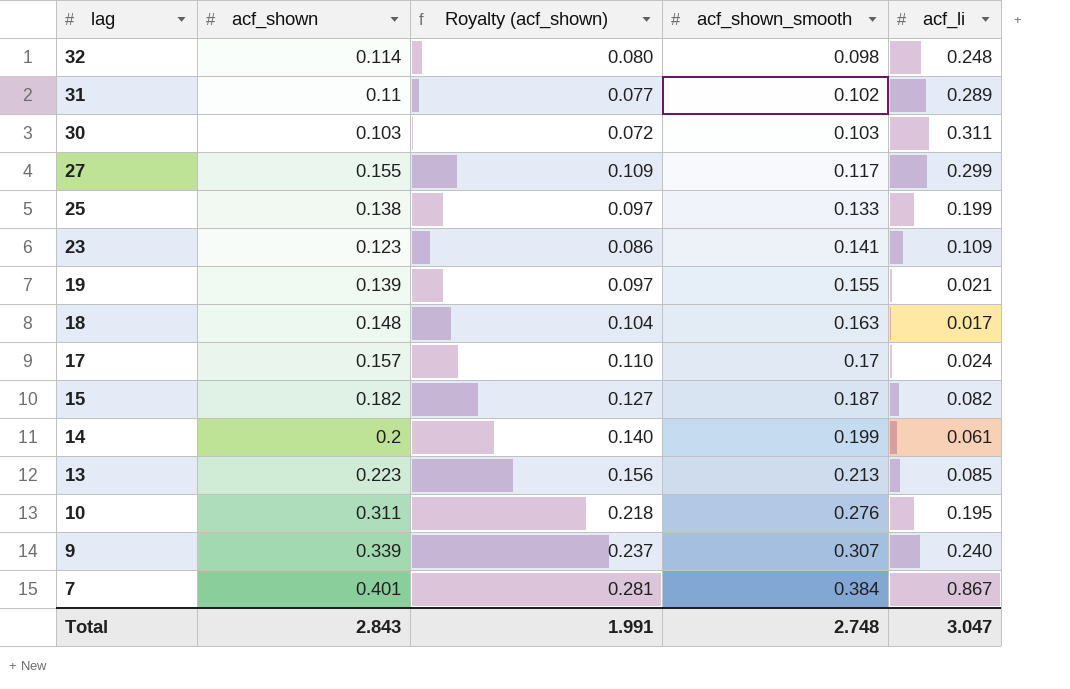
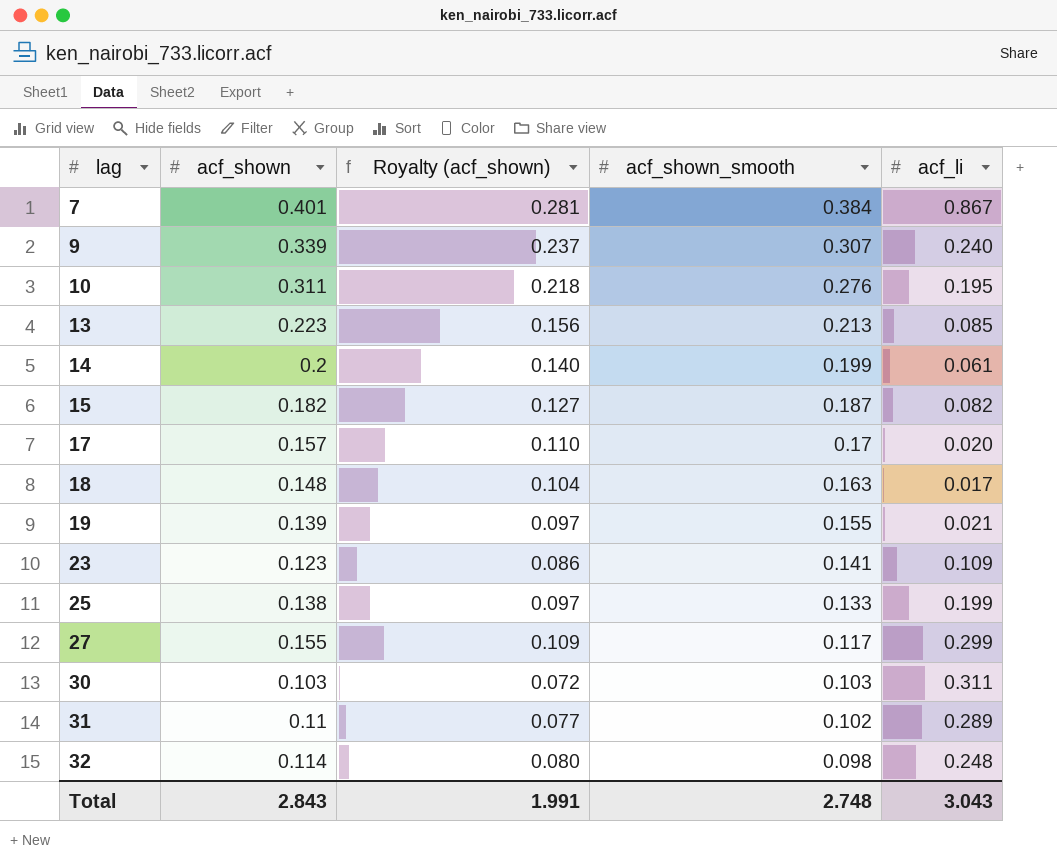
row order: lag descending -> lag ascending
17 | acf_li: 0.024 -> 0.020
Total | acf_li: 3.047 -> 3.043

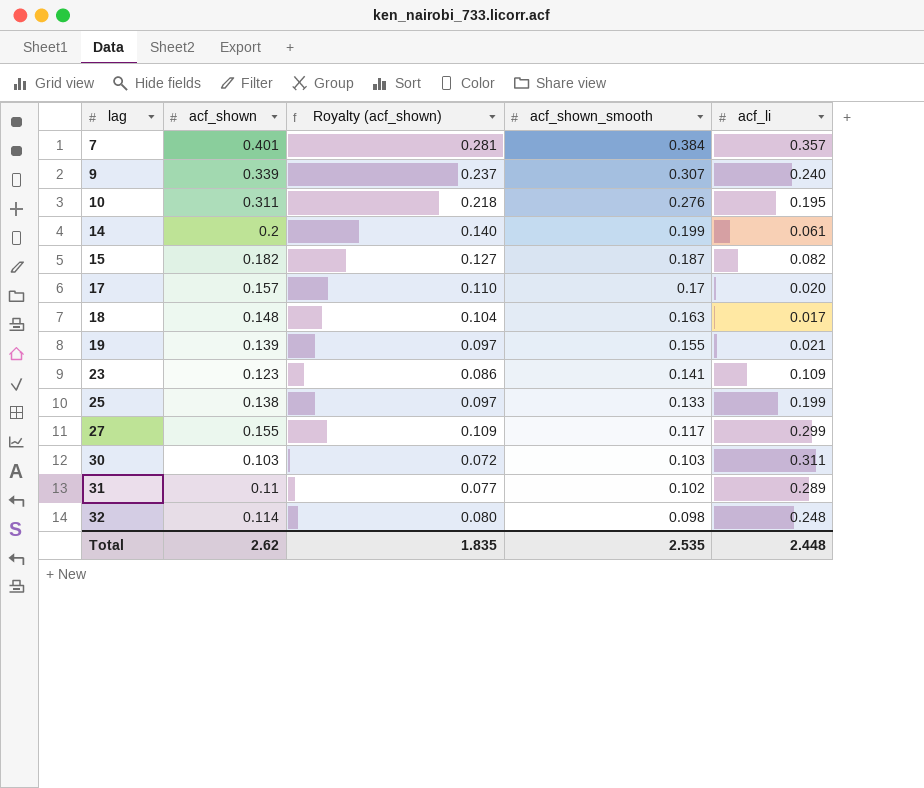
row 13: 0.223 | 0.156 | 0.213 | 0.085 -> none
7 | acf_li: 0.867 -> 0.357
Total | acf_shown: 2.843 -> 2.62
Total | Royalty (acf_shown): 1.991 -> 1.835
Total | acf_shown_smooth: 2.748 -> 2.535
Total | acf_li: 3.043 -> 2.448

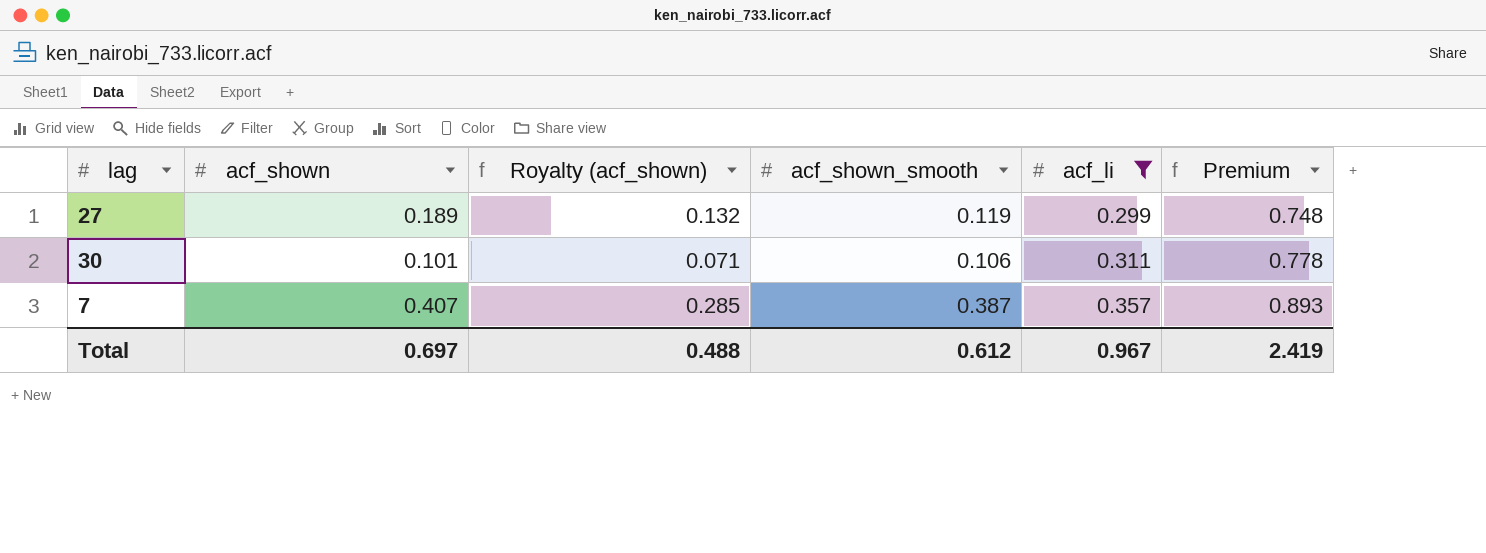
filter: none -> acf_li >= 0.299
row order: lag ascending -> acf_li ascending
column Premium | formula: none -> [acf_li] * 2.5
27 | acf_shown: 0.155 -> 0.189
27 | Royalty (acf_shown): 0.109 -> 0.132
27 | acf_shown_smooth: 0.117 -> 0.119
30 | acf_shown: 0.103 -> 0.101
30 | Royalty (acf_shown): 0.072 -> 0.071
30 | acf_shown_smooth: 0.103 -> 0.106
7 | acf_shown: 0.401 -> 0.407
7 | Royalty (acf_shown): 0.281 -> 0.285
7 | acf_shown_smooth: 0.384 -> 0.387
Total | acf_shown: 2.62 -> 0.697
Total | Royalty (acf_shown): 1.835 -> 0.488
Total | acf_shown_smooth: 2.535 -> 0.612
Total | acf_li: 2.448 -> 0.967

